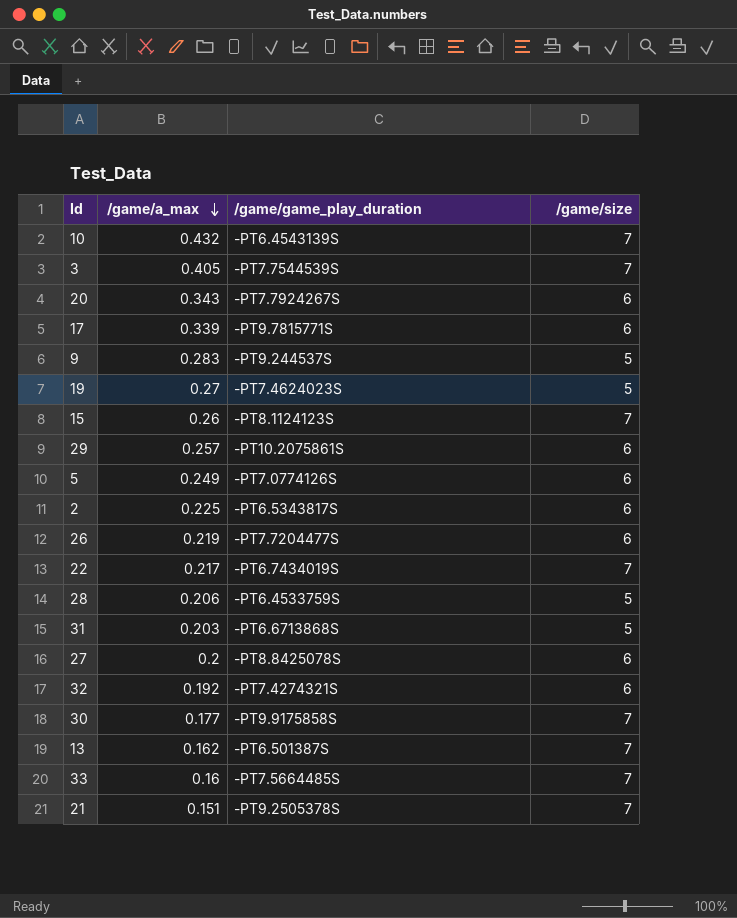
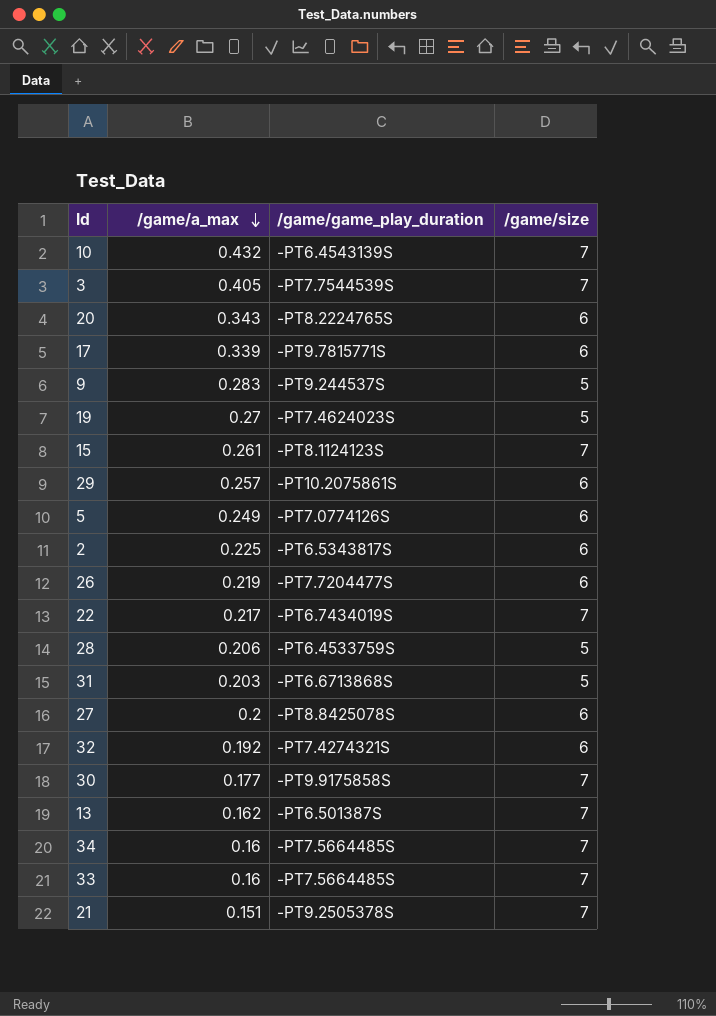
20 | /game/game_play_duration: -PT7.7924267S -> -PT8.2224765S
15 | /game/a_max: 0.26 -> 0.261
row 34: none -> 0.16 | -PT7.5664485S | 7

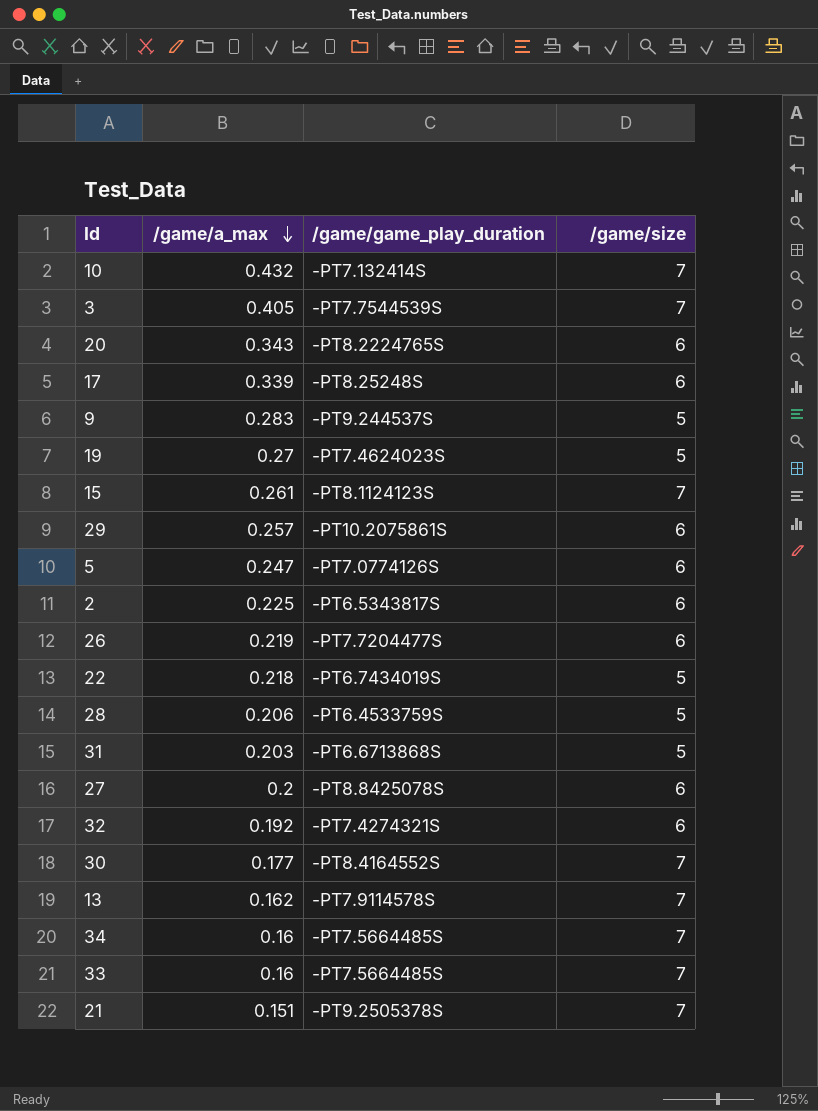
10 | /game/game_play_duration: -PT6.4543139S -> -PT7.132414S
17 | /game/game_play_duration: -PT9.7815771S -> -PT8.25248S
5 | /game/a_max: 0.249 -> 0.247
22 | /game/a_max: 0.217 -> 0.218
22 | /game/size: 7 -> 5
30 | /game/game_play_duration: -PT9.9175858S -> -PT8.4164552S
13 | /game/game_play_duration: -PT6.501387S -> -PT7.9114578S

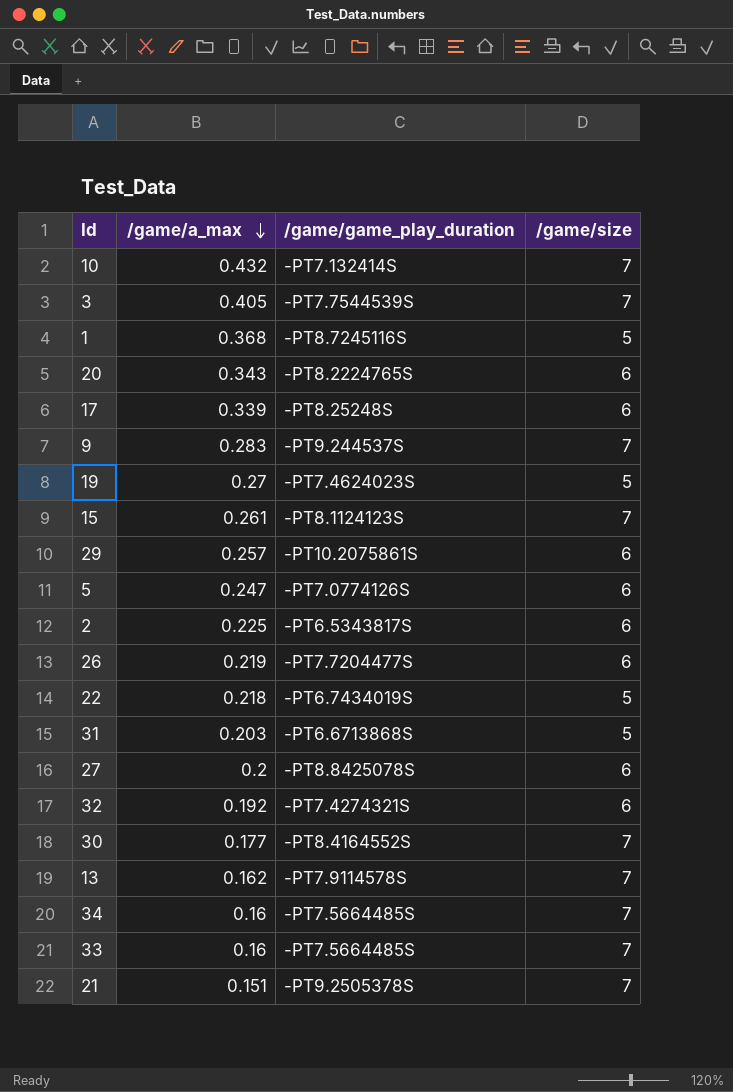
row 28: 0.206 | -PT6.4533759S | 5 -> none
row 1: none -> 0.368 | -PT8.7245116S | 5
9 | /game/size: 5 -> 7

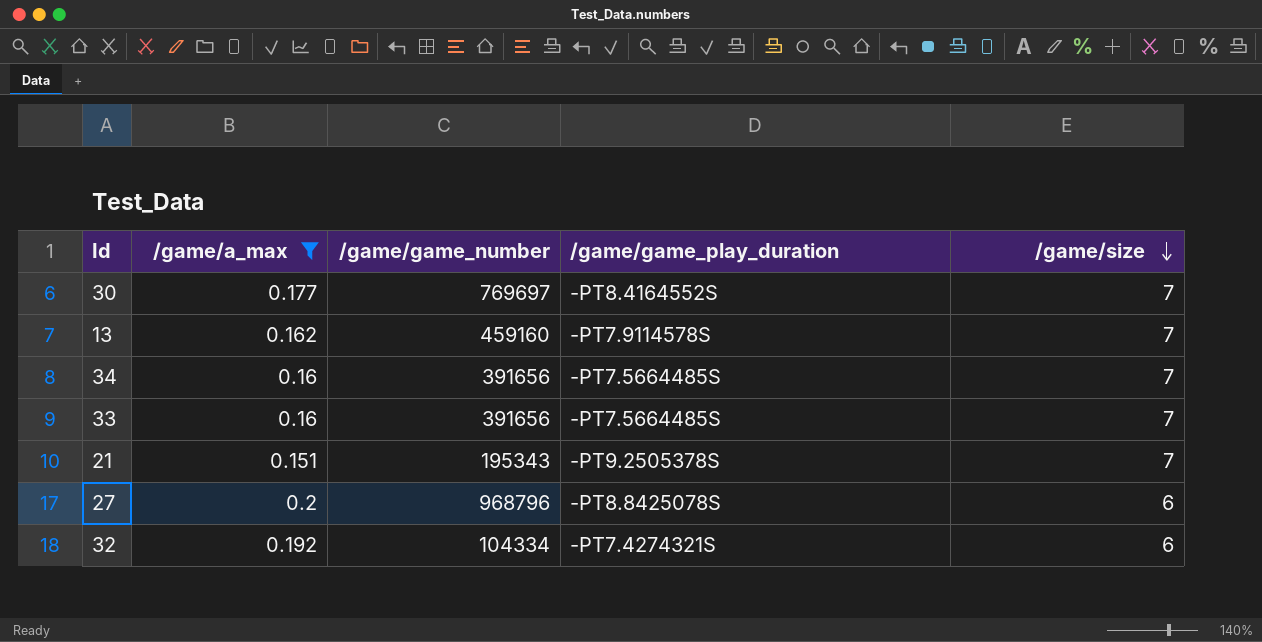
filter: none -> /game/a_max <= 0.2
row order: /game/a_max descending -> /game/size descending
column /game/game_number | position: none -> 3

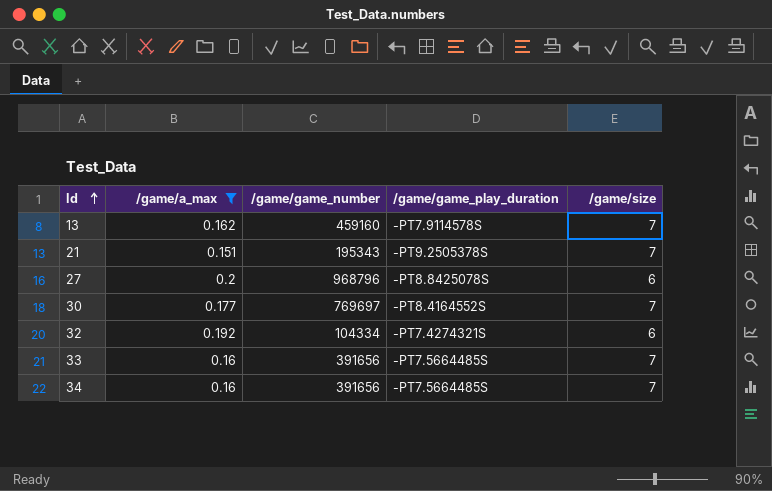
row order: /game/size descending -> Id ascending

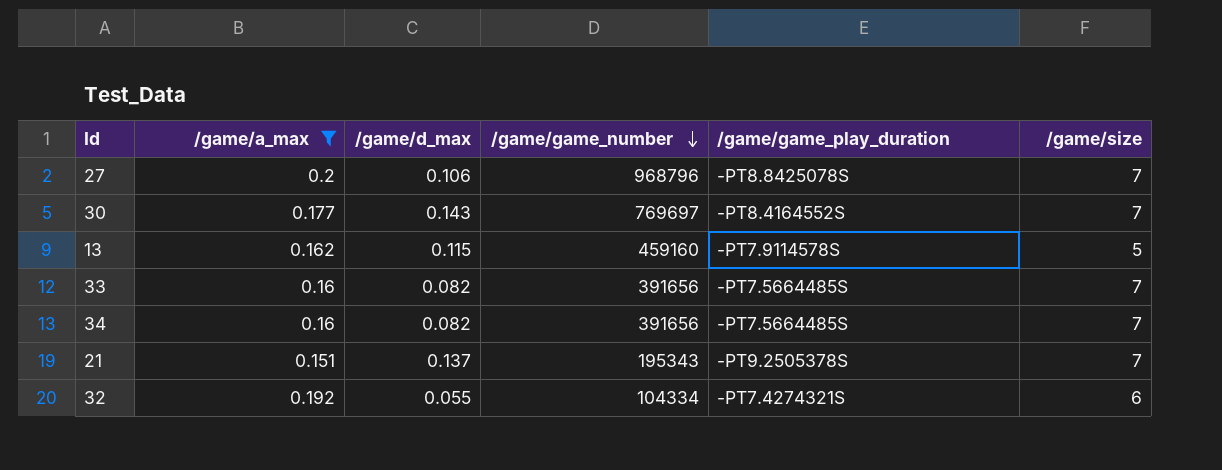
row order: Id ascending -> /game/game_number descending
column /game/d_max | position: none -> 3
27 | /game/size: 6 -> 7
13 | /game/size: 7 -> 5

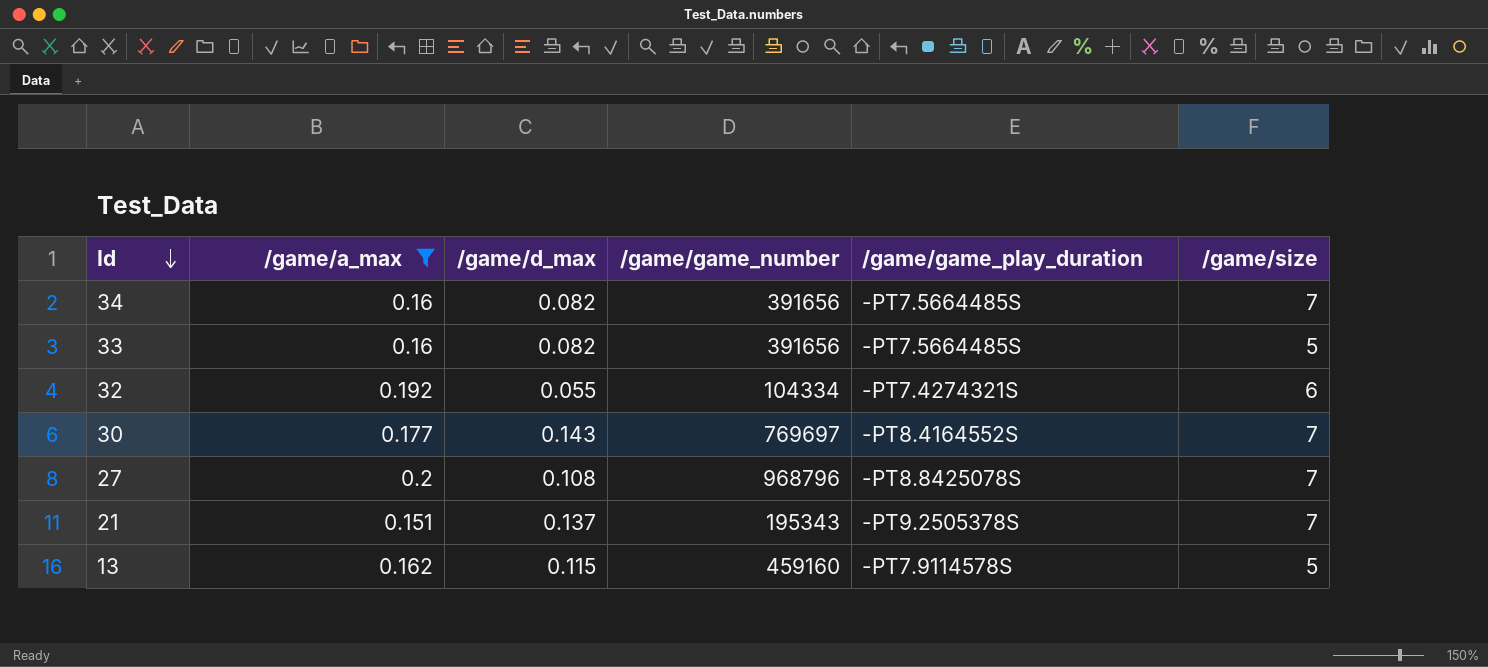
row order: /game/game_number descending -> Id descending
33 | /game/size: 7 -> 5
27 | /game/d_max: 0.106 -> 0.108

